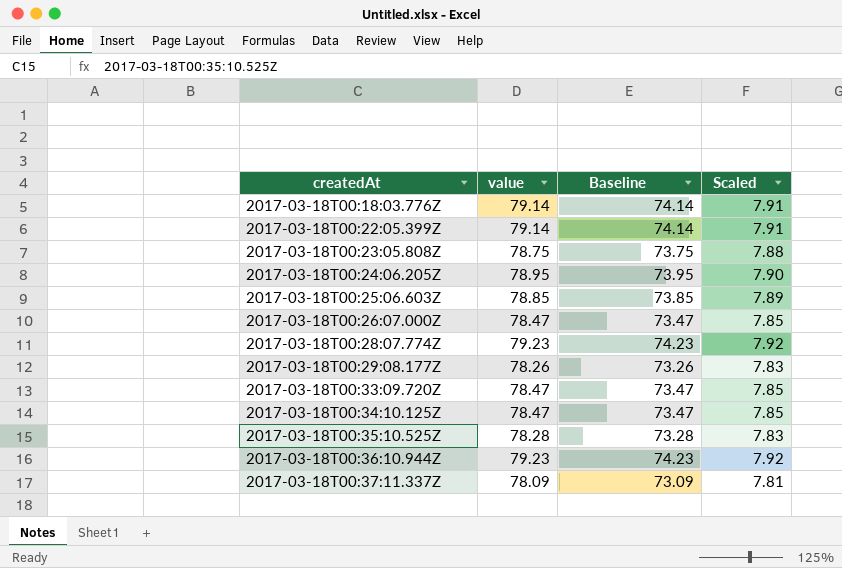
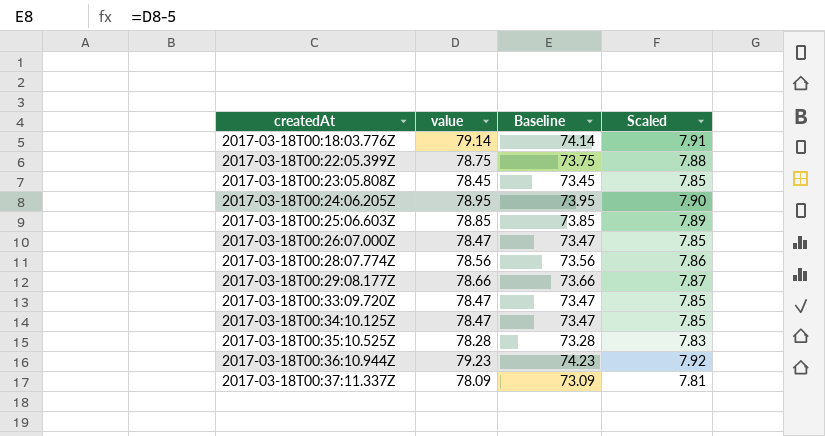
2017-03-18T00:22:05.399Z | value: 79.14 -> 78.75
2017-03-18T00:22:05.399Z | Baseline: 74.14 -> 73.75
2017-03-18T00:22:05.399Z | Scaled: 7.91 -> 7.88
2017-03-18T00:23:05.808Z | value: 78.75 -> 78.45
2017-03-18T00:23:05.808Z | Baseline: 73.75 -> 73.45
2017-03-18T00:23:05.808Z | Scaled: 7.88 -> 7.85
2017-03-18T00:28:07.774Z | value: 79.23 -> 78.56
2017-03-18T00:28:07.774Z | Baseline: 74.23 -> 73.56
2017-03-18T00:28:07.774Z | Scaled: 7.92 -> 7.86
2017-03-18T00:29:08.177Z | value: 78.26 -> 78.66
2017-03-18T00:29:08.177Z | Baseline: 73.26 -> 73.66
2017-03-18T00:29:08.177Z | Scaled: 7.83 -> 7.87

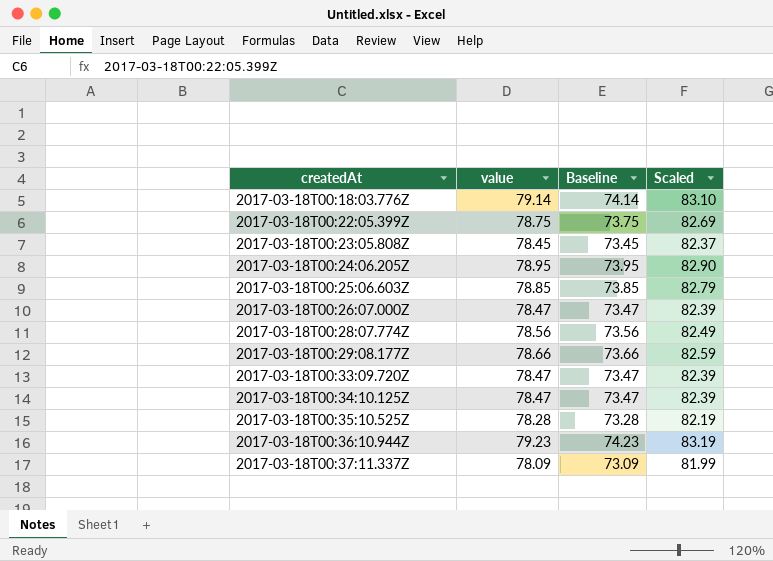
column Scaled | formula: [value] * 0.1 -> [value] * 1.05

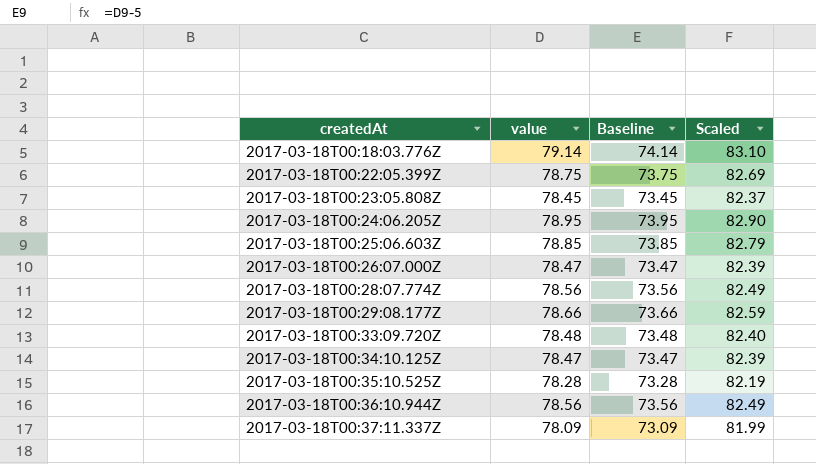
2017-03-18T00:33:09.720Z | value: 78.47 -> 78.48
2017-03-18T00:33:09.720Z | Baseline: 73.47 -> 73.48
2017-03-18T00:33:09.720Z | Scaled: 82.39 -> 82.40
2017-03-18T00:36:10.944Z | value: 79.23 -> 78.56
2017-03-18T00:36:10.944Z | Baseline: 74.23 -> 73.56
2017-03-18T00:36:10.944Z | Scaled: 83.19 -> 82.49

